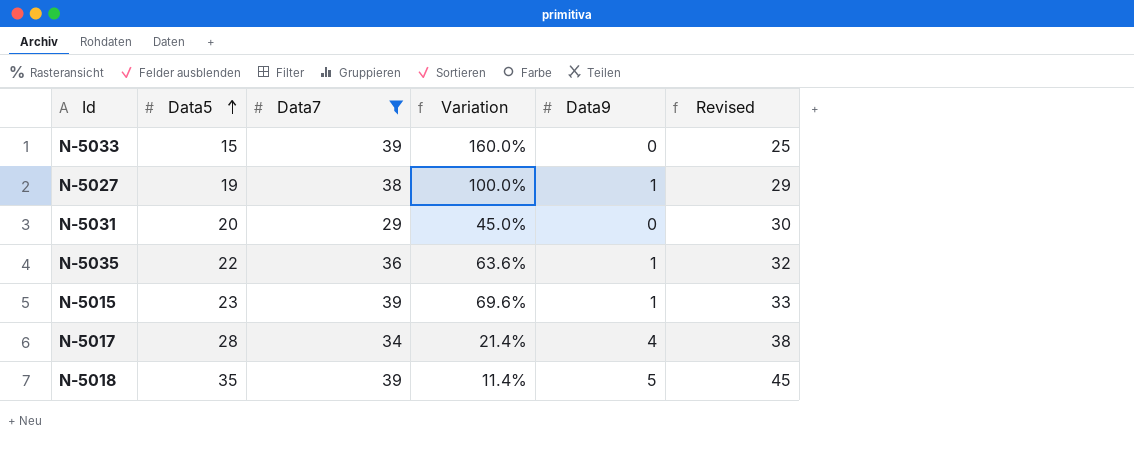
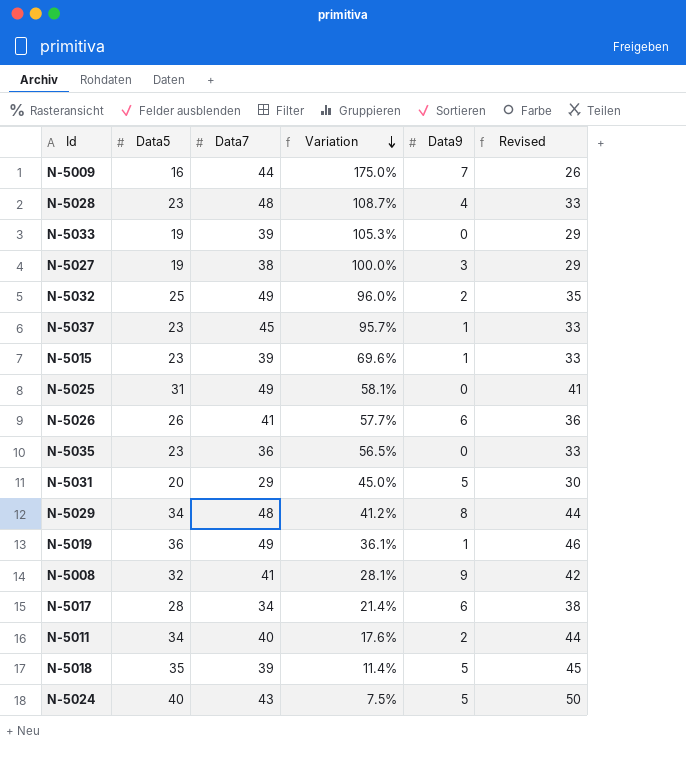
filter: Data7 <= 39 -> none
row order: Data5 ascending -> Variation descending
N-5033 | Data5: 15 -> 19
N-5033 | Variation: 160.0% -> 105.3%
N-5033 | Revised: 25 -> 29
N-5027 | Data9: 1 -> 3
N-5035 | Data5: 22 -> 23
N-5035 | Variation: 63.6% -> 56.5%
N-5035 | Data9: 1 -> 0
N-5035 | Revised: 32 -> 33
N-5031 | Data9: 0 -> 5
N-5017 | Data9: 4 -> 6

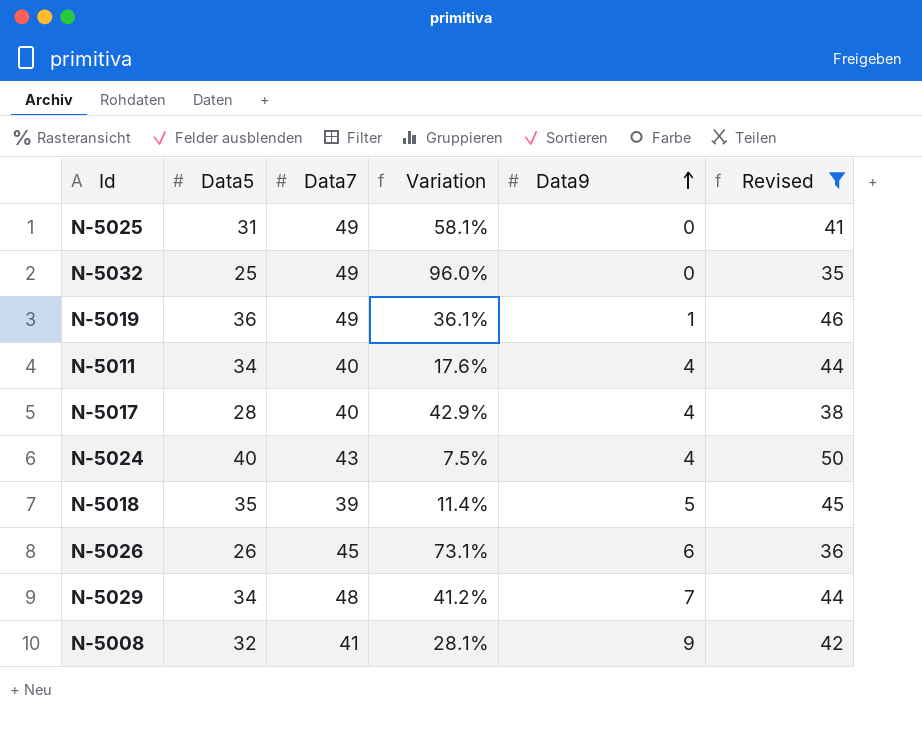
filter: none -> Revised >= 35
row order: Variation descending -> Data9 ascending
N-5032 | Data9: 2 -> 0
N-5011 | Data9: 2 -> 4
N-5017 | Data7: 34 -> 40
N-5017 | Variation: 21.4% -> 42.9%
N-5017 | Data9: 6 -> 4
N-5024 | Data9: 5 -> 4
N-5026 | Data7: 41 -> 45
N-5026 | Variation: 57.7% -> 73.1%
N-5029 | Data9: 8 -> 7

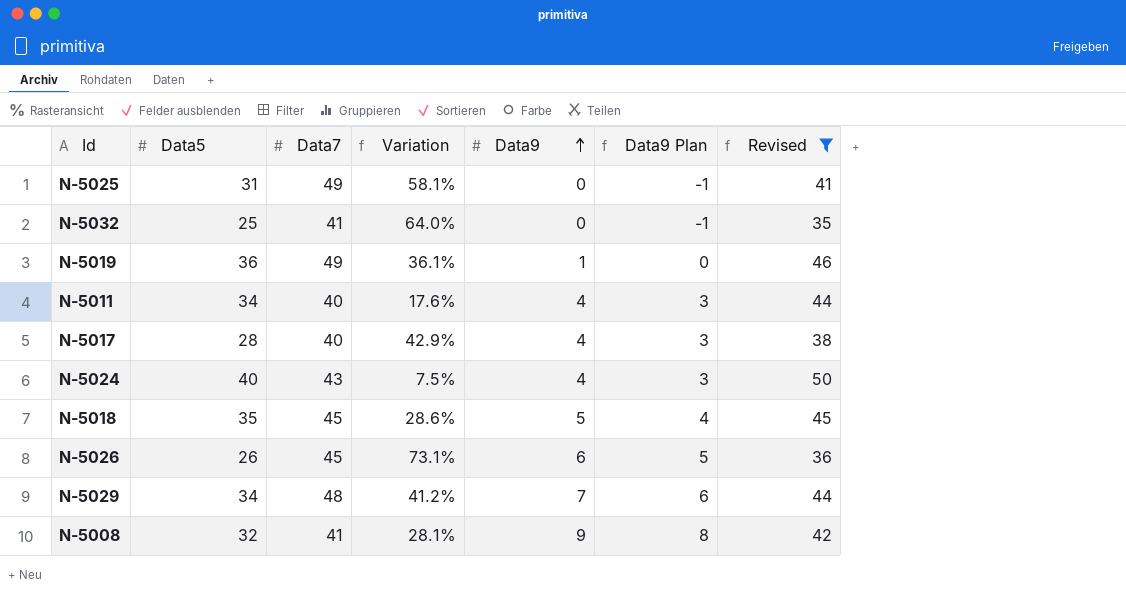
column Data9 Plan | formula: none -> [Data9] - 1
N-5032 | Data7: 49 -> 41
N-5032 | Variation: 96.0% -> 64.0%
N-5018 | Data7: 39 -> 45
N-5018 | Variation: 11.4% -> 28.6%

